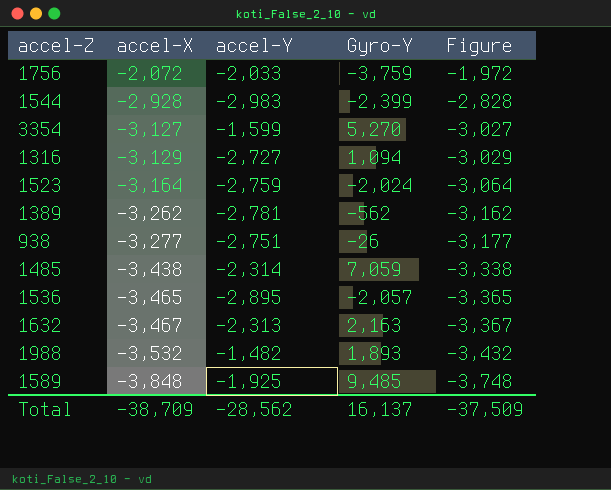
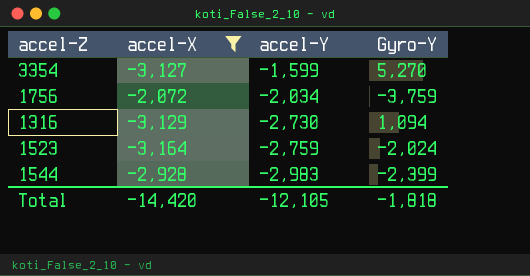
filter: none -> accel-X >= -3,164
row order: accel-X descending -> accel-Y descending
column Figure | formula: [accel-X] + 100 -> none
1756 | accel-Y: -2,033 -> -2,034
1316 | accel-Y: -2,727 -> -2,730
Total | accel-X: -38,709 -> -14,420
Total | accel-Y: -28,562 -> -12,105
Total | Gyro-Y: 16,137 -> -1,818

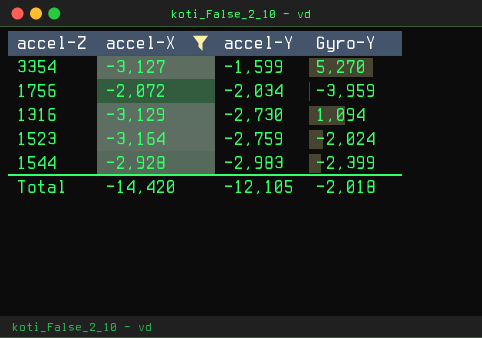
1756 | Gyro-Y: -3,759 -> -3,959
Total | Gyro-Y: -1,818 -> -2,018

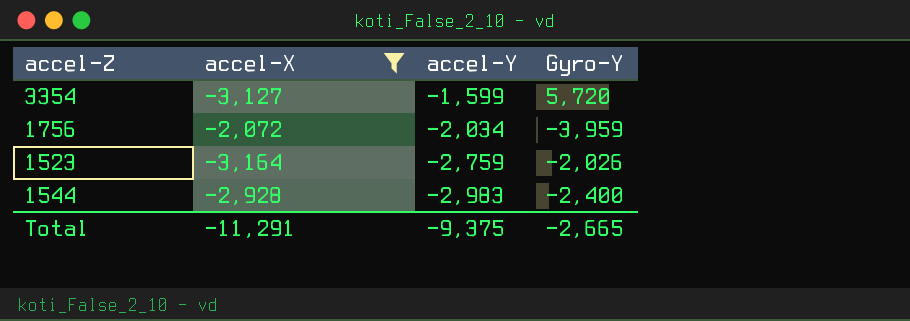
row 1316: -3,129 | -2,730 | 1,094 -> none
3354 | Gyro-Y: 5,270 -> 5,720
1523 | Gyro-Y: -2,024 -> -2,026
1544 | Gyro-Y: -2,399 -> -2,400
Total | accel-X: -14,420 -> -11,291
Total | accel-Y: -12,105 -> -9,375
Total | Gyro-Y: -2,018 -> -2,665

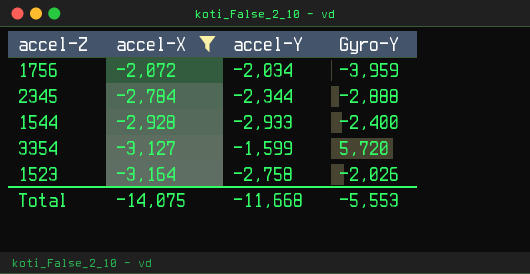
row order: accel-Y descending -> accel-X descending
row 2345: none -> -2,784 | -2,344 | -2,888
1544 | accel-Y: -2,983 -> -2,933
1523 | accel-Y: -2,759 -> -2,758
Total | accel-X: -11,291 -> -14,075
Total | accel-Y: -9,375 -> -11,668
Total | Gyro-Y: -2,665 -> -5,553

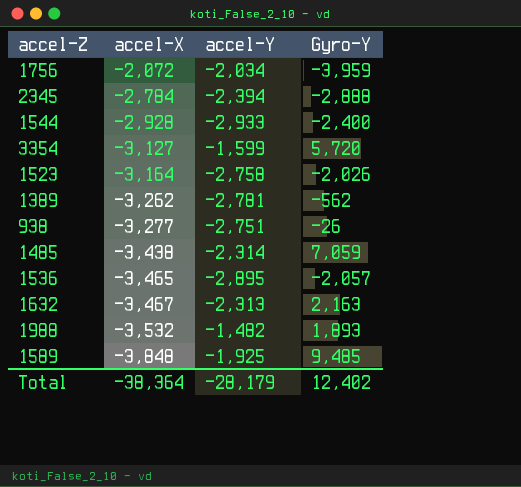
filter: accel-X >= -3,164 -> none
2345 | accel-Y: -2,344 -> -2,394
Total | accel-X: -14,075 -> -38,364
Total | accel-Y: -11,668 -> -28,179
Total | Gyro-Y: -5,553 -> 12,402

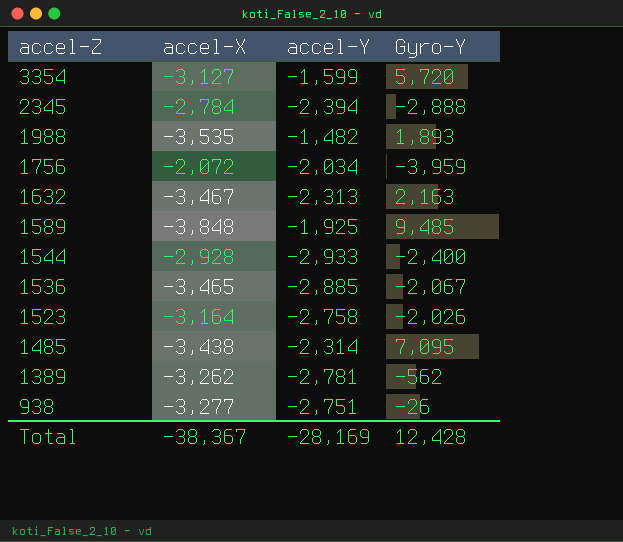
row order: accel-X descending -> accel-Z descending
1988 | accel-X: -3,532 -> -3,535
1536 | accel-Y: -2,895 -> -2,885
1536 | Gyro-Y: -2,057 -> -2,067
1485 | Gyro-Y: 7,059 -> 7,095
Total | accel-X: -38,364 -> -38,367
Total | accel-Y: -28,179 -> -28,169
Total | Gyro-Y: 12,402 -> 12,428

